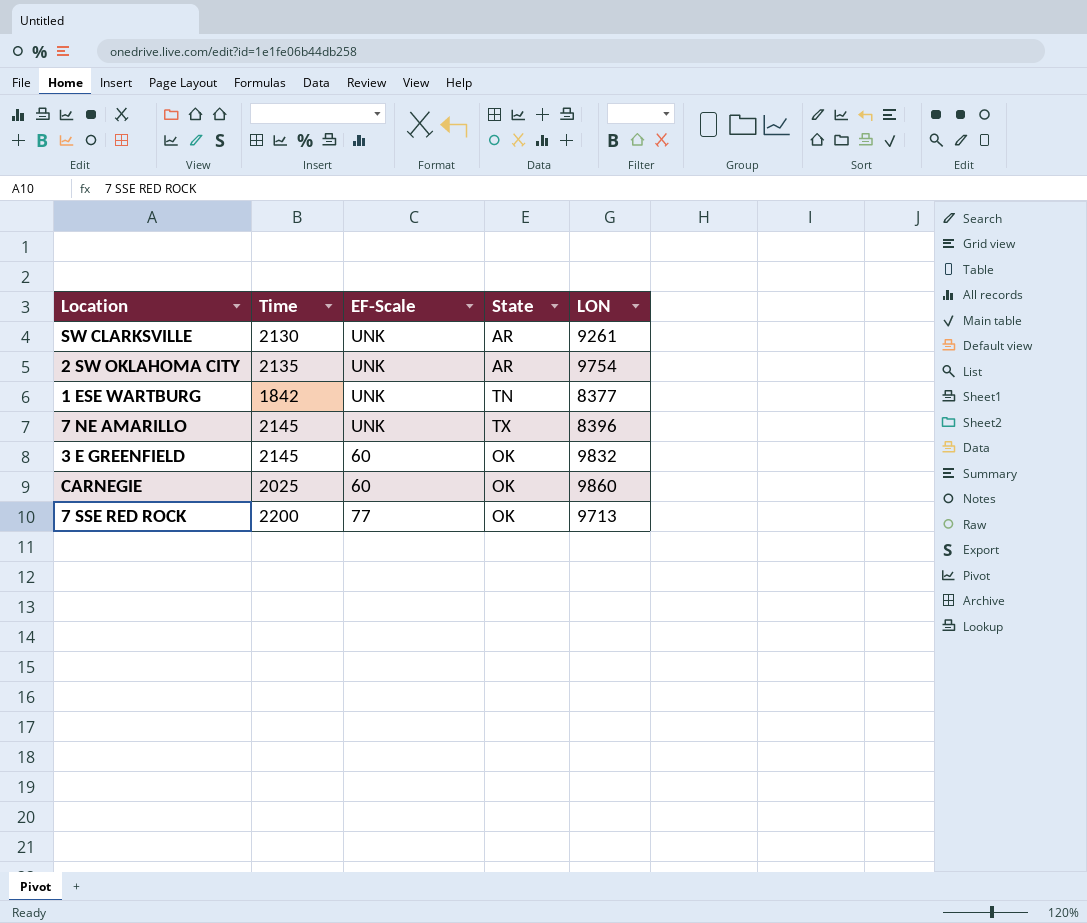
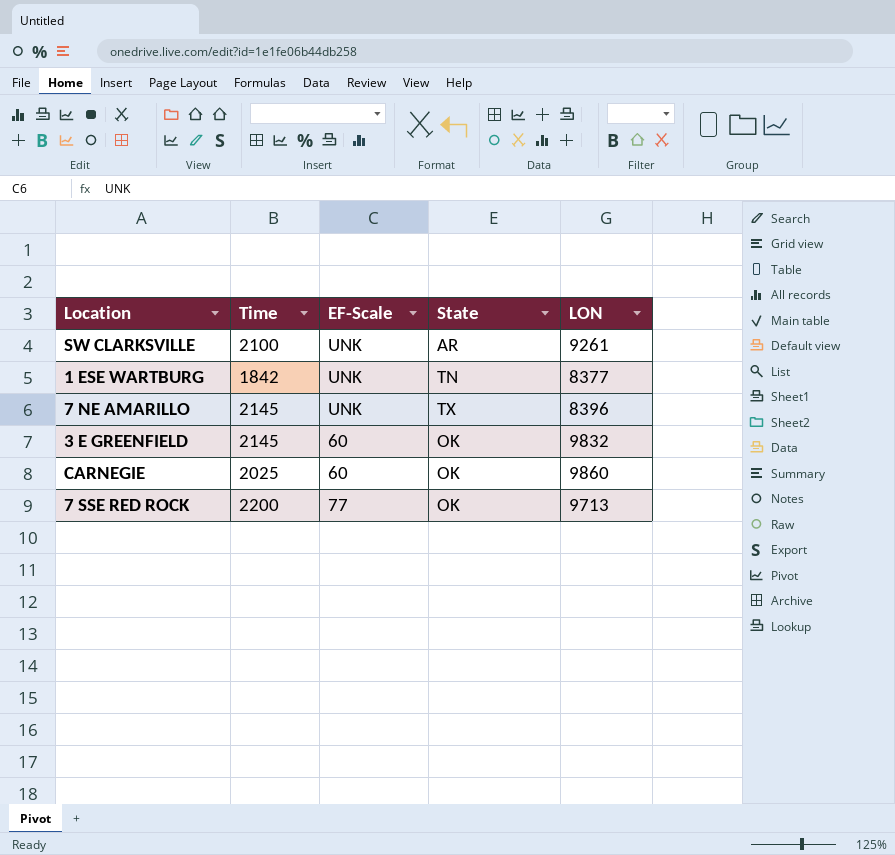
row 2 SW OKLAHOMA CITY: 2135 | UNK | AR | 9754 -> none
SW CLARKSVILLE | Time: 2130 -> 2100

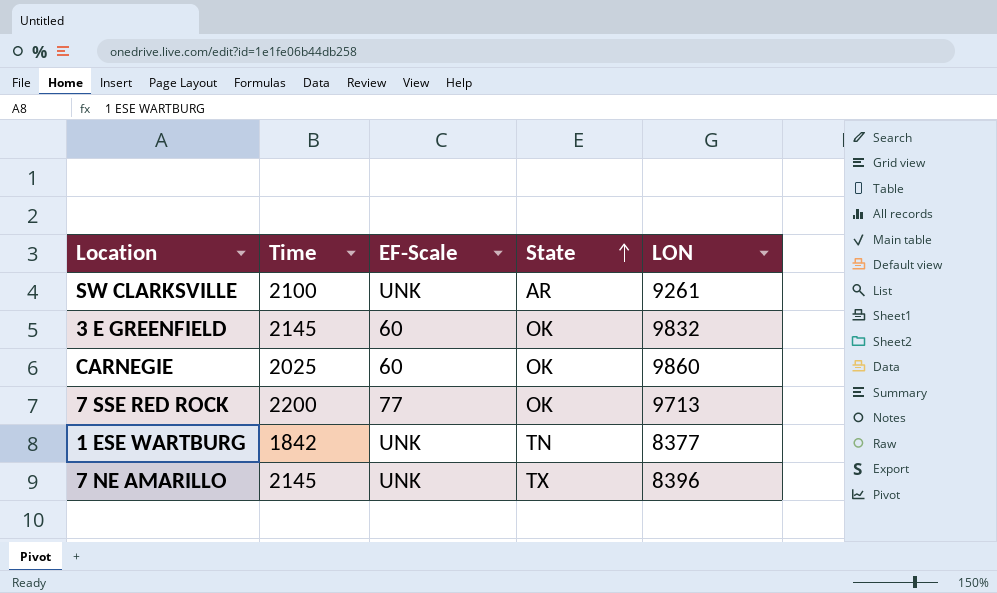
row order: none -> State ascending

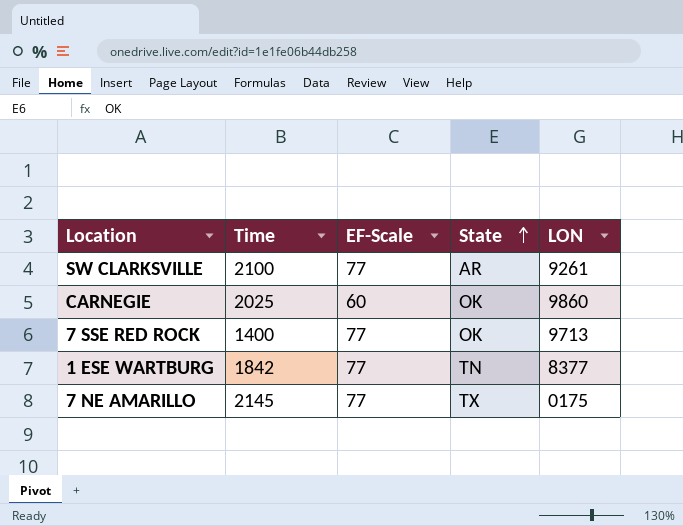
row 3 E GREENFIELD: 2145 | 60 | OK | 9832 -> none
SW CLARKSVILLE | EF-Scale: UNK -> 77
7 SSE RED ROCK | Time: 2200 -> 1400
1 ESE WARTBURG | EF-Scale: UNK -> 77
7 NE AMARILLO | EF-Scale: UNK -> 77
7 NE AMARILLO | LON: 8396 -> 0175

